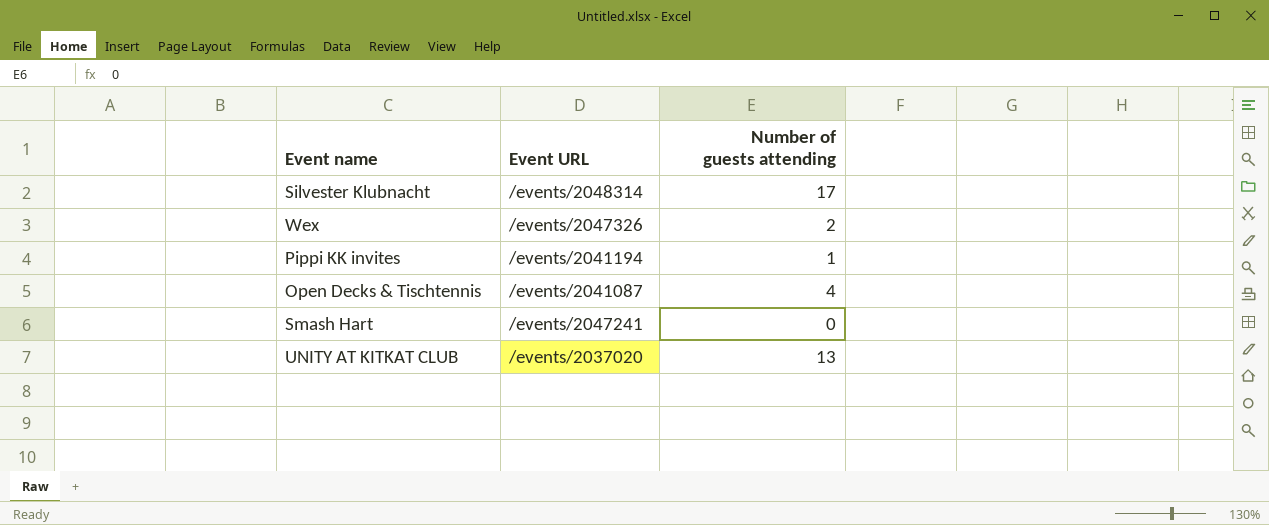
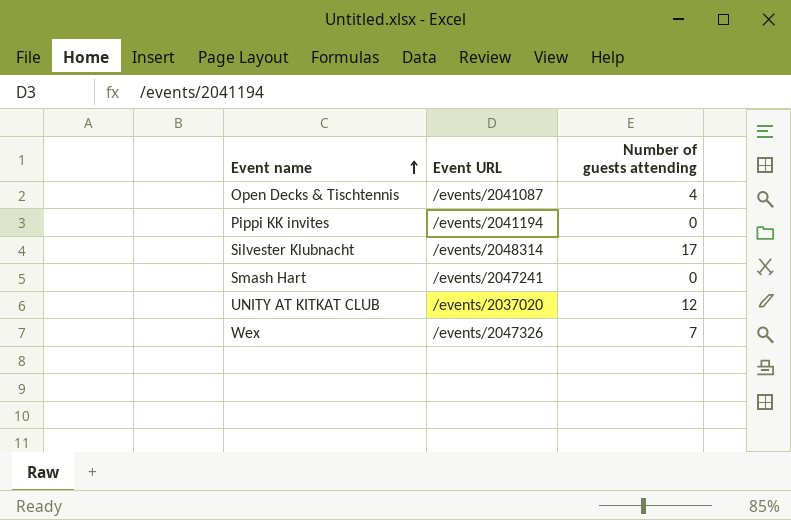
row order: none -> Event name ascending
Pippi KK invites | Number of guests attending: 1 -> 0
UNITY AT KITKAT CLUB | Number of guests attending: 13 -> 12
Wex | Number of guests attending: 2 -> 7

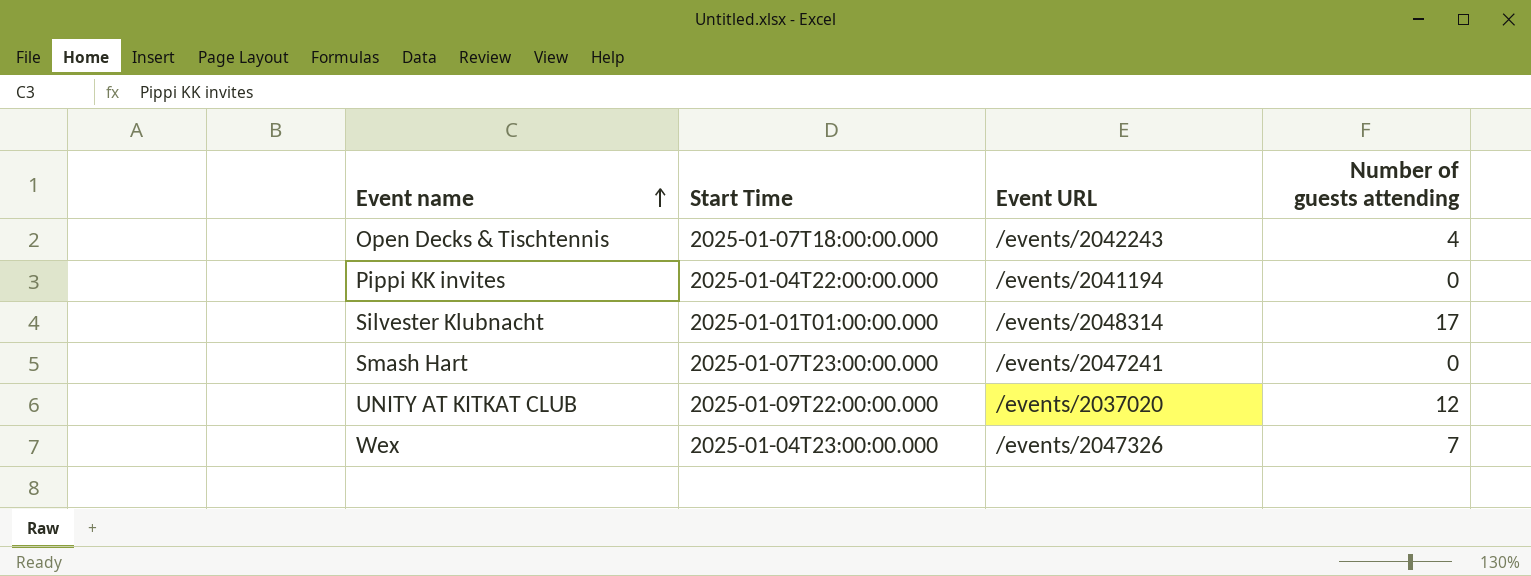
column Start Time | position: none -> 2
Open Decks & Tischtennis | Event URL: /events/2041087 -> /events/2042243

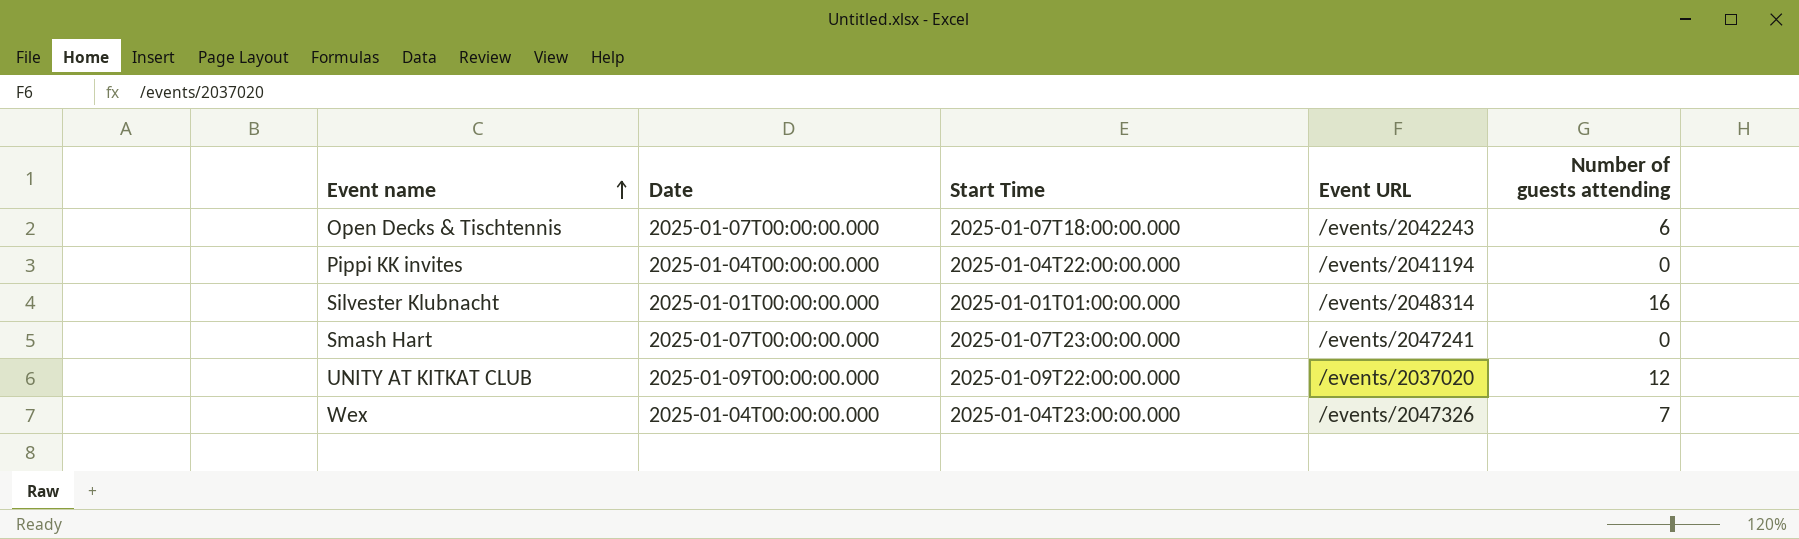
column Date | position: none -> 2
Open Decks & Tischtennis | Number of guests attending: 4 -> 6
Silvester Klubnacht | Number of guests attending: 17 -> 16

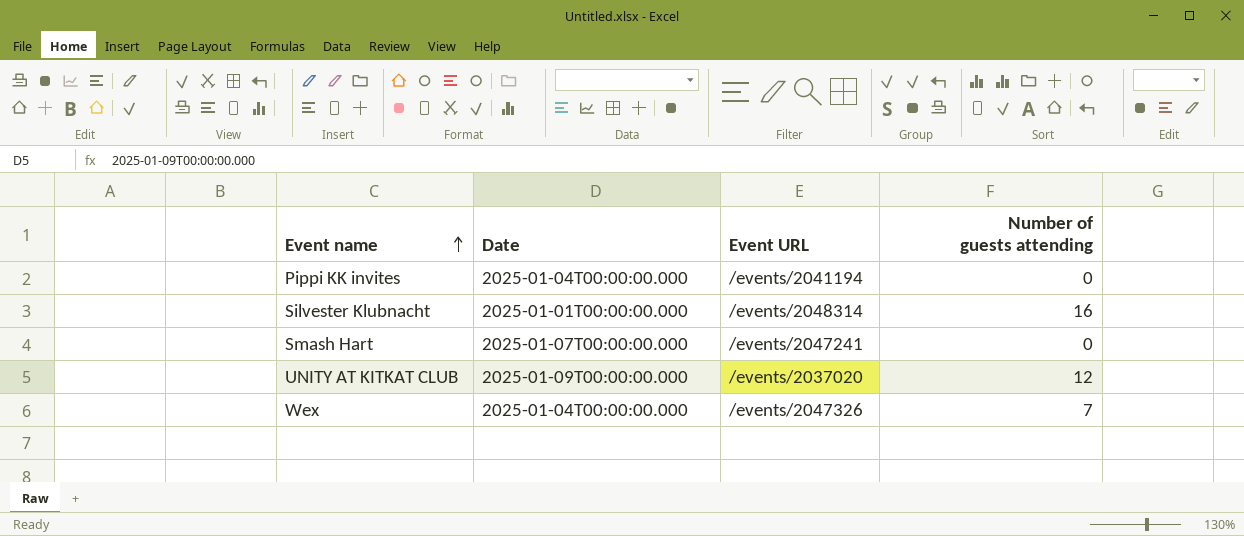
column Start Time | position: 3 -> none
row Open Decks & Tischtennis: 2025-01-07T00:00:00.000 | 2025-01-07T18:00:00.000 | /events/2042243 | 6 -> none

